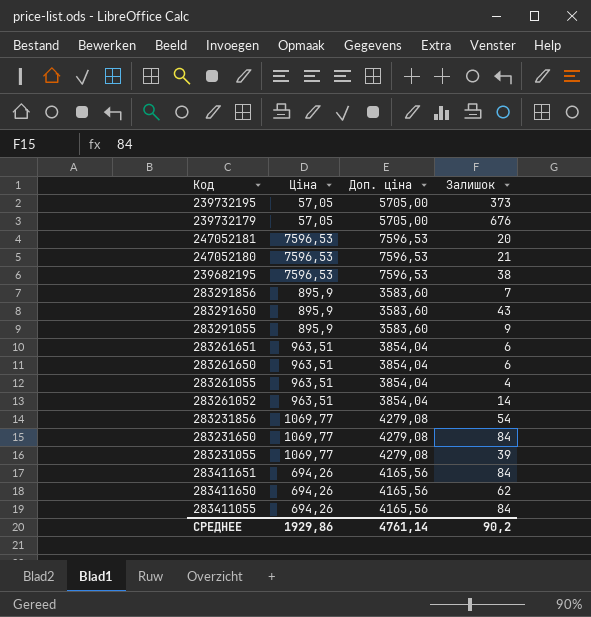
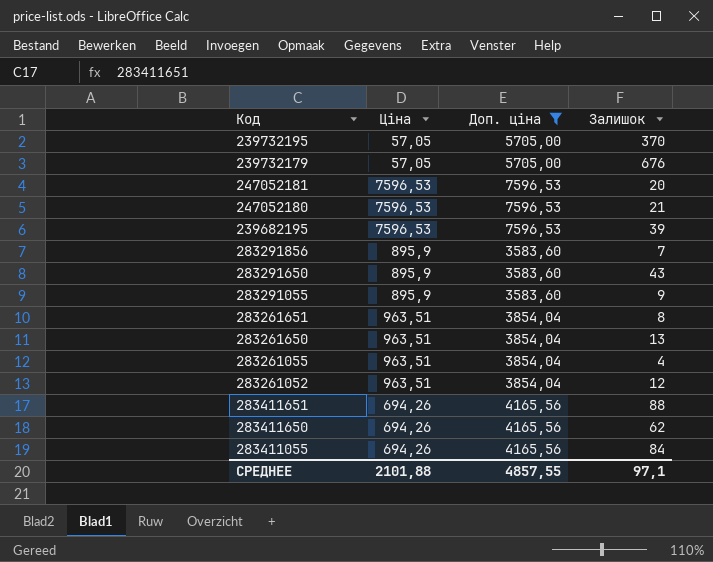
filter: none -> Доп. ціна != 4279,08
239732195 | Залишок: 373 -> 370
239682195 | Залишок: 38 -> 39
283261651 | Залишок: 6 -> 8
283261650 | Залишок: 6 -> 13
283261052 | Залишок: 14 -> 12
283411651 | Залишок: 84 -> 88
СРЕДНЕЕ | Ціна: 1929,86 -> 2101,88
СРЕДНЕЕ | Доп. ціна: 4761,14 -> 4857,55
СРЕДНЕЕ | Залишок: 90,2 -> 97,1

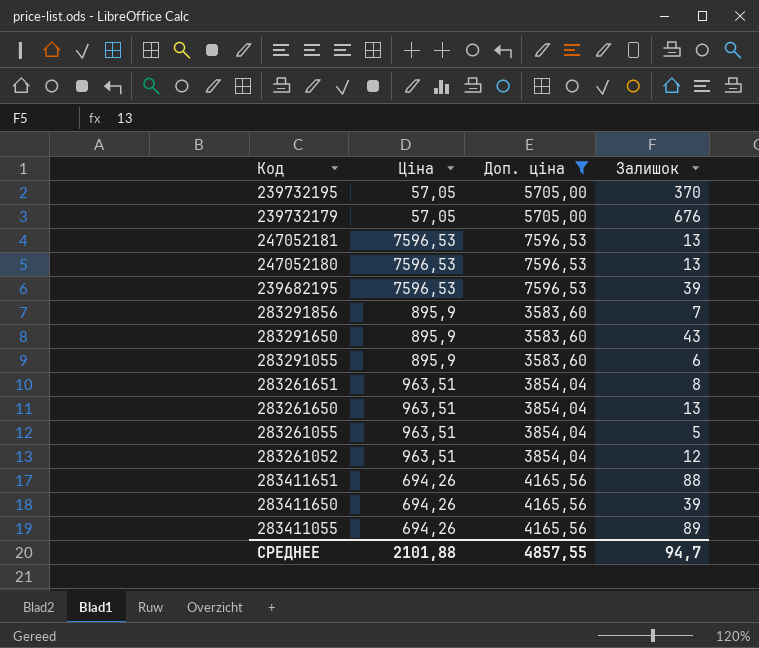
247052181 | Залишок: 20 -> 13
247052180 | Залишок: 21 -> 13
283291055 | Залишок: 9 -> 6
283261055 | Залишок: 4 -> 5
283411650 | Залишок: 62 -> 39
283411055 | Залишок: 84 -> 89
СРЕДНЕЕ | Залишок: 97,1 -> 94,7

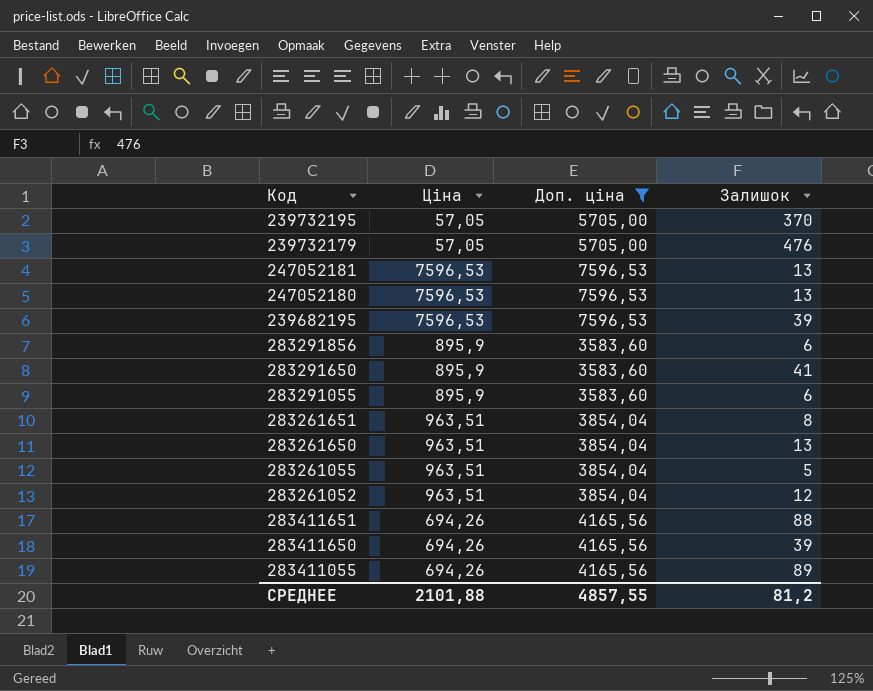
239732179 | Залишок: 676 -> 476
283291856 | Залишок: 7 -> 6
283291650 | Залишок: 43 -> 41
СРЕДНЕЕ | Залишок: 94,7 -> 81,2

